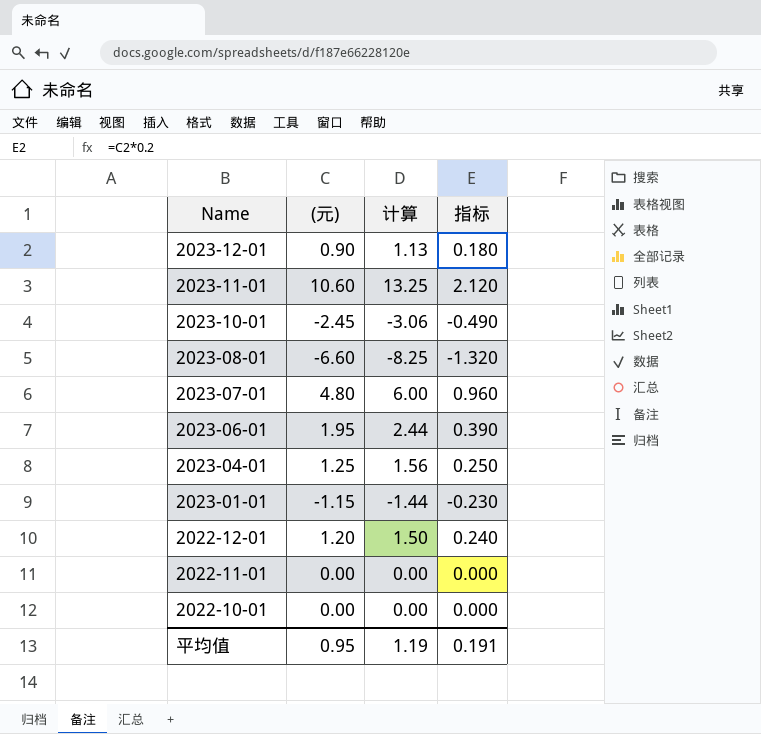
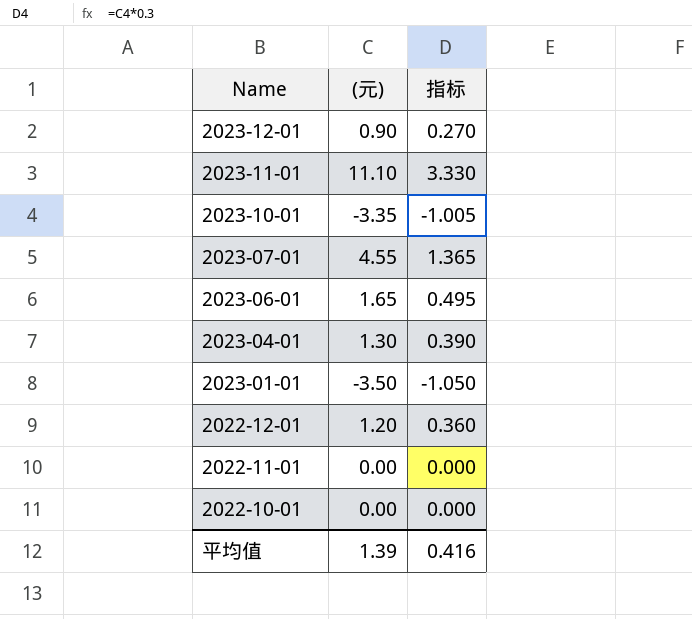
column 计算 | formula: [(元)] * 1.25 -> none
column 指标 | formula: [(元)] * 0.2 -> [(元)] * 0.3
row 2023-08-01: -6.60 | -8.25 | -1.320 -> none
2023-11-01 | (元): 10.60 -> 11.10
2023-10-01 | (元): -2.45 -> -3.35
2023-07-01 | (元): 4.80 -> 4.55
2023-06-01 | (元): 1.95 -> 1.65
2023-04-01 | (元): 1.25 -> 1.30
2023-01-01 | (元): -1.15 -> -3.50
平均值 | (元): 0.95 -> 1.39
平均值 | 指标: 0.191 -> 0.416

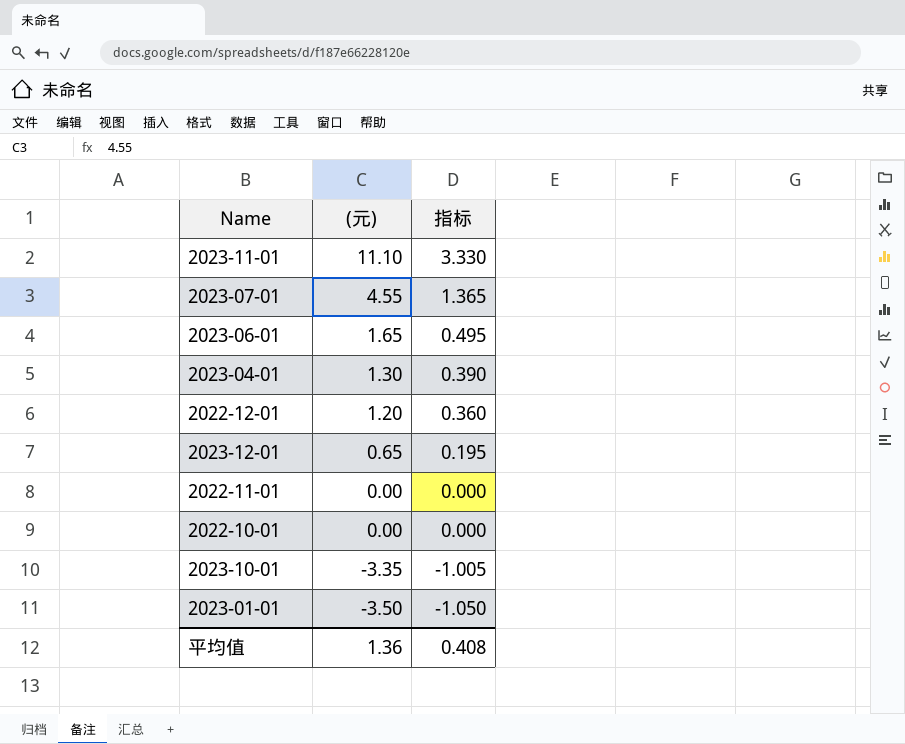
row order: Name descending -> (元) descending
2023-12-01 | (元): 0.90 -> 0.65
2023-12-01 | 指标: 0.270 -> 0.195
平均值 | (元): 1.39 -> 1.36
平均值 | 指标: 0.416 -> 0.408

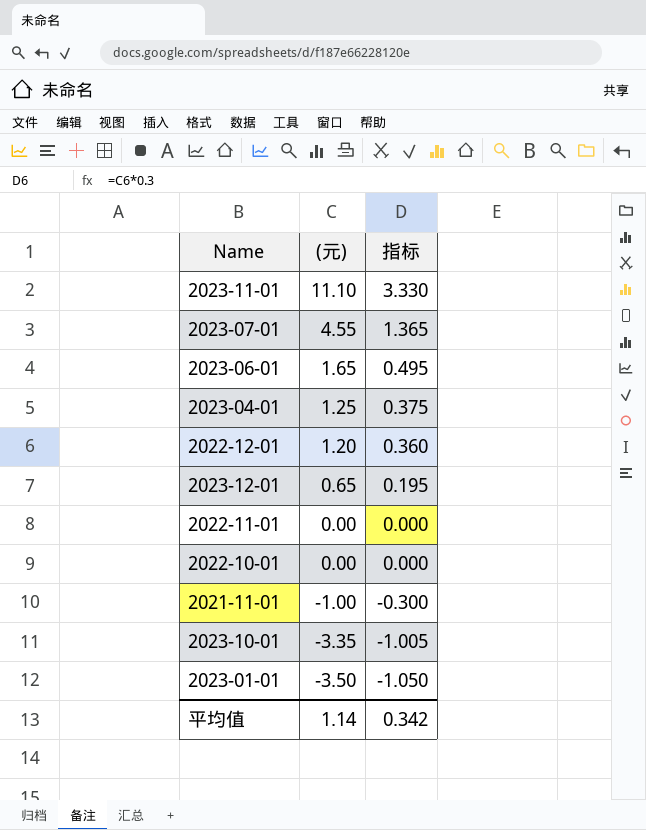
2023-04-01 | (元): 1.30 -> 1.25
2023-04-01 | 指标: 0.390 -> 0.375
row 2021-11-01: none -> -1.00 | -0.300
平均值 | (元): 1.36 -> 1.14
平均值 | 指标: 0.408 -> 0.342

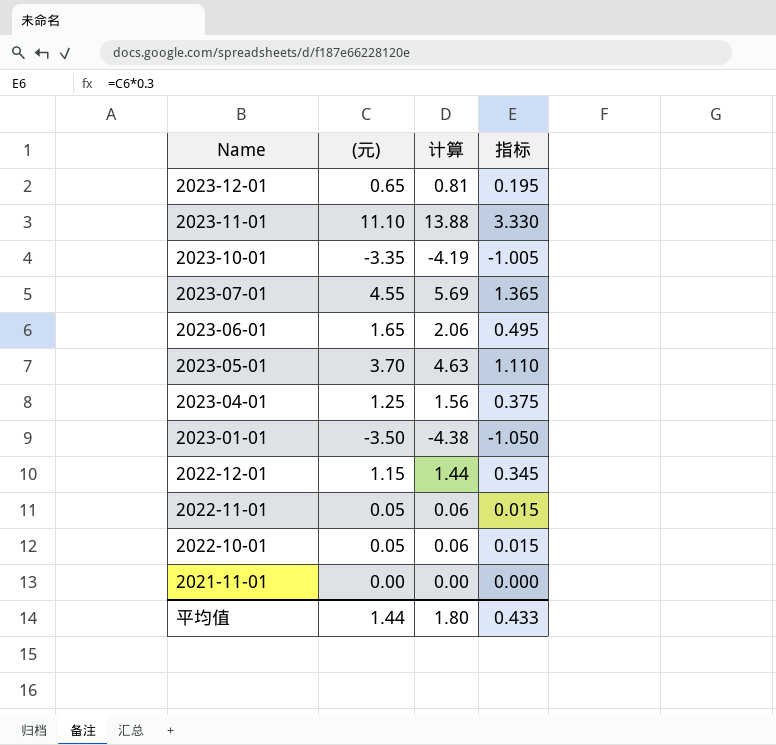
row order: (元) descending -> Name descending
column 计算 | formula: none -> [(元)] * 1.25
row 2023-05-01: none -> 3.70 | 4.63 | 1.110
2022-12-01 | (元): 1.20 -> 1.15
2022-12-01 | 指标: 0.360 -> 0.345
2022-11-01 | (元): 0.00 -> 0.05
2022-11-01 | 指标: 0.000 -> 0.015
2022-10-01 | (元): 0.00 -> 0.05
2022-10-01 | 指标: 0.000 -> 0.015
2021-11-01 | (元): -1.00 -> 0.00
2021-11-01 | 指标: -0.300 -> 0.000
平均值 | (元): 1.14 -> 1.44
平均值 | 指标: 0.342 -> 0.433

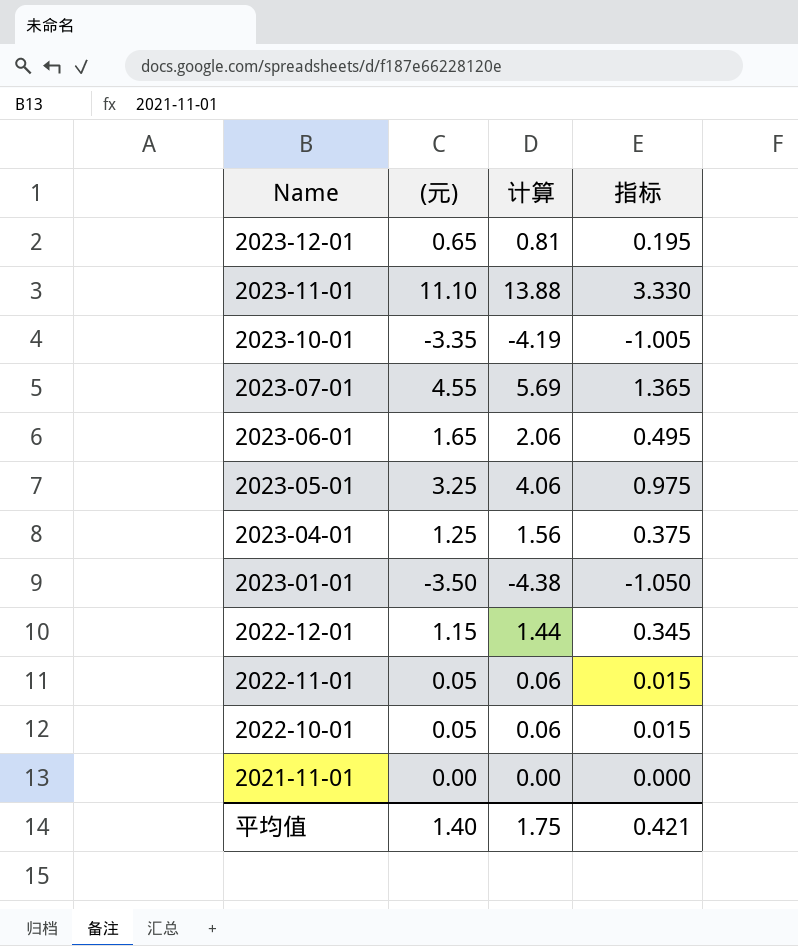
2023-05-01 | (元): 3.70 -> 3.25
2023-05-01 | 计算: 4.63 -> 4.06
2023-05-01 | 指标: 1.110 -> 0.975
平均值 | (元): 1.44 -> 1.40
平均值 | 计算: 1.80 -> 1.75
平均值 | 指标: 0.433 -> 0.421

